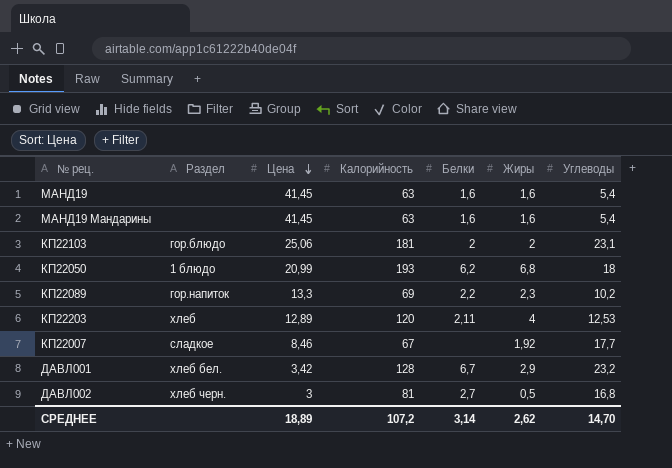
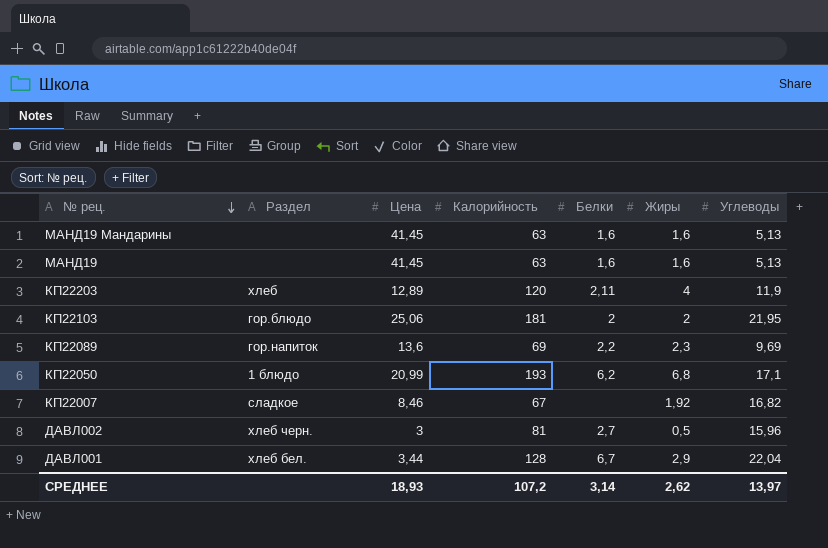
row order: Цена descending -> № рец. descending
МАНД19 Мандарины | Углеводы: 5,4 -> 5,13
МАНД19 | Углеводы: 5,4 -> 5,13
КП22203 | Углеводы: 12,53 -> 11,9
КП22103 | Углеводы: 23,1 -> 21,95
КП22089 | Цена: 13,3 -> 13,6
КП22089 | Углеводы: 10,2 -> 9,69
КП22050 | Углеводы: 18 -> 17,1
КП22007 | Углеводы: 17,7 -> 16,82
ДАВЛ002 | Углеводы: 16,8 -> 15,96
ДАВЛ001 | Цена: 3,42 -> 3,44
ДАВЛ001 | Углеводы: 23,2 -> 22,04
СРЕДНЕЕ | Цена: 18,89 -> 18,93
СРЕДНЕЕ | Углеводы: 14,70 -> 13,97

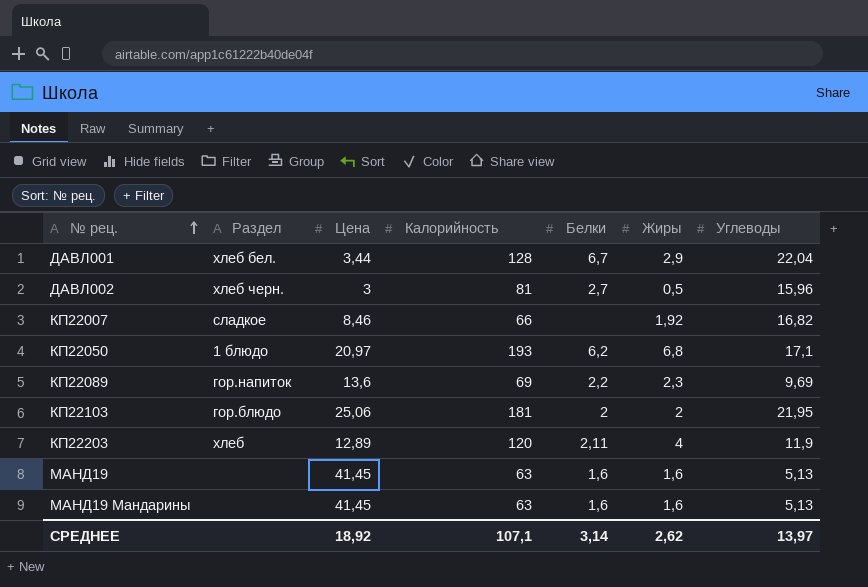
row order: № рец. descending -> № рец. ascending
КП22007 | Калорийность: 67 -> 66
КП22050 | Цена: 20,99 -> 20,97
СРЕДНЕЕ | Цена: 18,93 -> 18,92
СРЕДНЕЕ | Калорийность: 107,2 -> 107,1

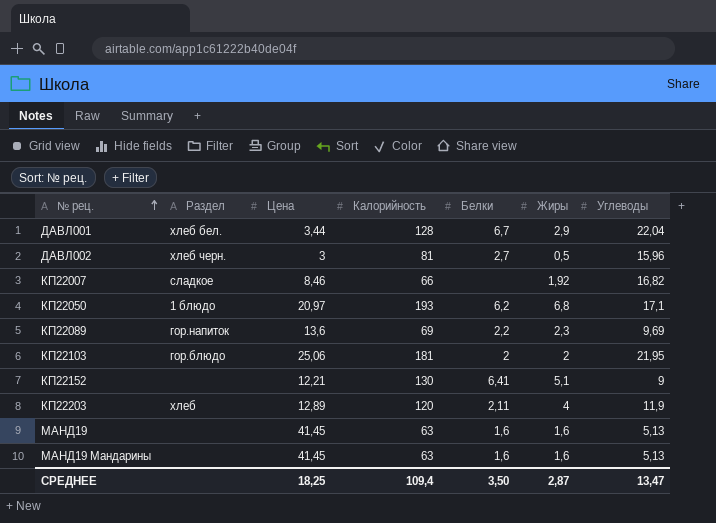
row КП22152: none -> none | 12,21 | 130 | 6,41 | 5,1 | 9
СРЕДНЕЕ | Цена: 18,92 -> 18,25
СРЕДНЕЕ | Калорийность: 107,1 -> 109,4
СРЕДНЕЕ | Белки: 3,14 -> 3,50
СРЕДНЕЕ | Жиры: 2,62 -> 2,87
СРЕДНЕЕ | Углеводы: 13,97 -> 13,47

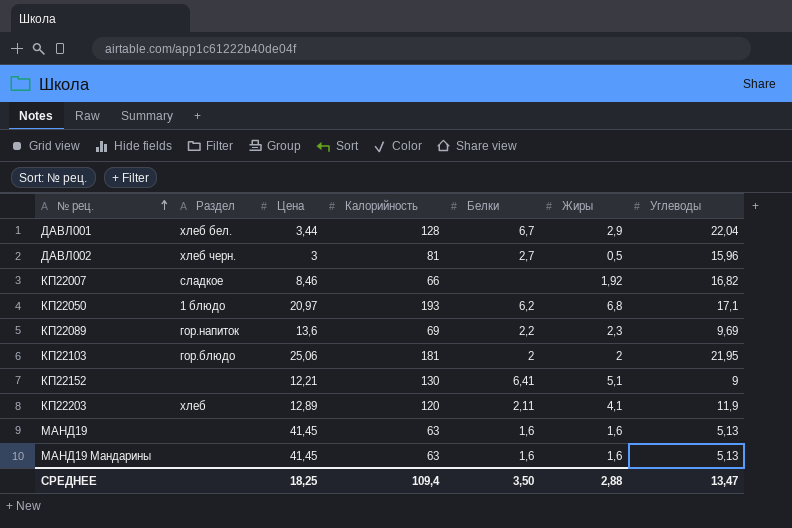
КП22203 | Жиры: 4 -> 4,1
СРЕДНЕЕ | Жиры: 2,87 -> 2,88

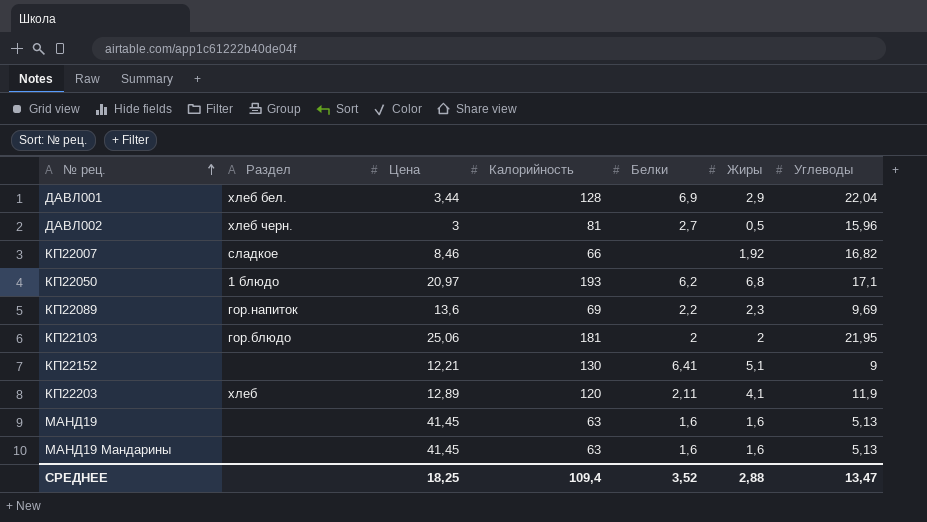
ДАВЛ001 | Белки: 6,7 -> 6,9
СРЕДНЕЕ | Белки: 3,50 -> 3,52

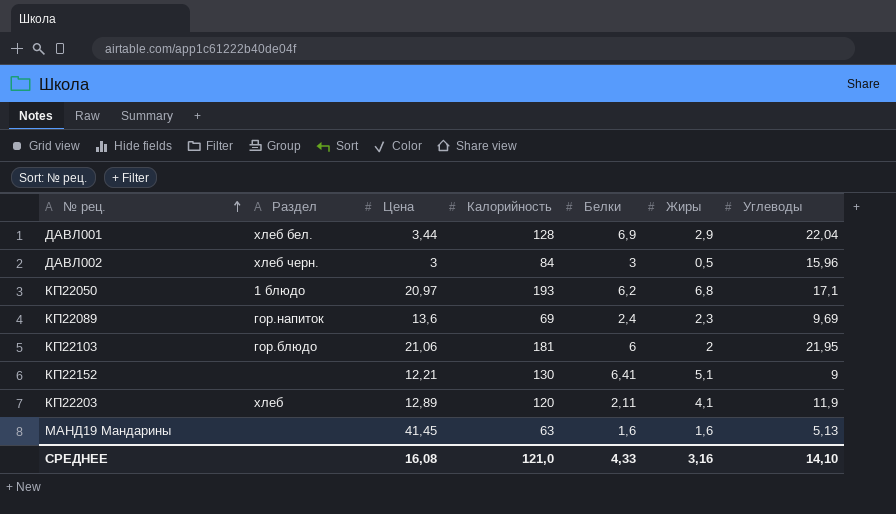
row КП22007: сладкое | 8,46 | 66 | none | 1,92 | 16,82 -> none
row МАНД19: none | 41,45 | 63 | 1,6 | 1,6 | 5,13 -> none
ДАВЛ002 | Калорийность: 81 -> 84
ДАВЛ002 | Белки: 2,7 -> 3
КП22089 | Белки: 2,2 -> 2,4
КП22103 | Цена: 25,06 -> 21,06
КП22103 | Белки: 2 -> 6
СРЕДНЕЕ | Цена: 18,25 -> 16,08
СРЕДНЕЕ | Калорийность: 109,4 -> 121,0
СРЕДНЕЕ | Белки: 3,52 -> 4,33
СРЕДНЕЕ | Жиры: 2,88 -> 3,16
СРЕДНЕЕ | Углеводы: 13,47 -> 14,10

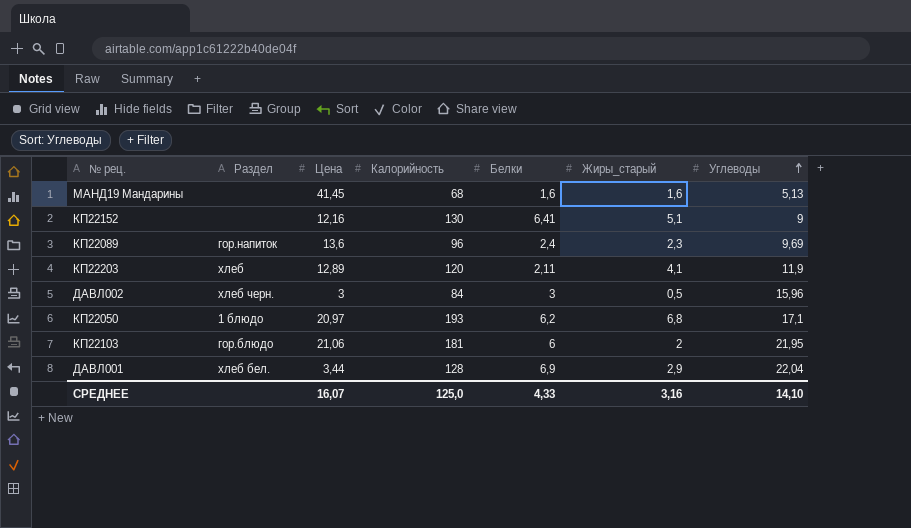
row order: № рец. ascending -> Углеводы ascending
column name: Жиры -> Жиры_старый
МАНД19 Мандарины | Калорийность: 63 -> 68
КП22152 | Цена: 12,21 -> 12,16
КП22089 | Калорийность: 69 -> 96
СРЕДНЕЕ | Цена: 16,08 -> 16,07
СРЕДНЕЕ | Калорийность: 121,0 -> 125,0

